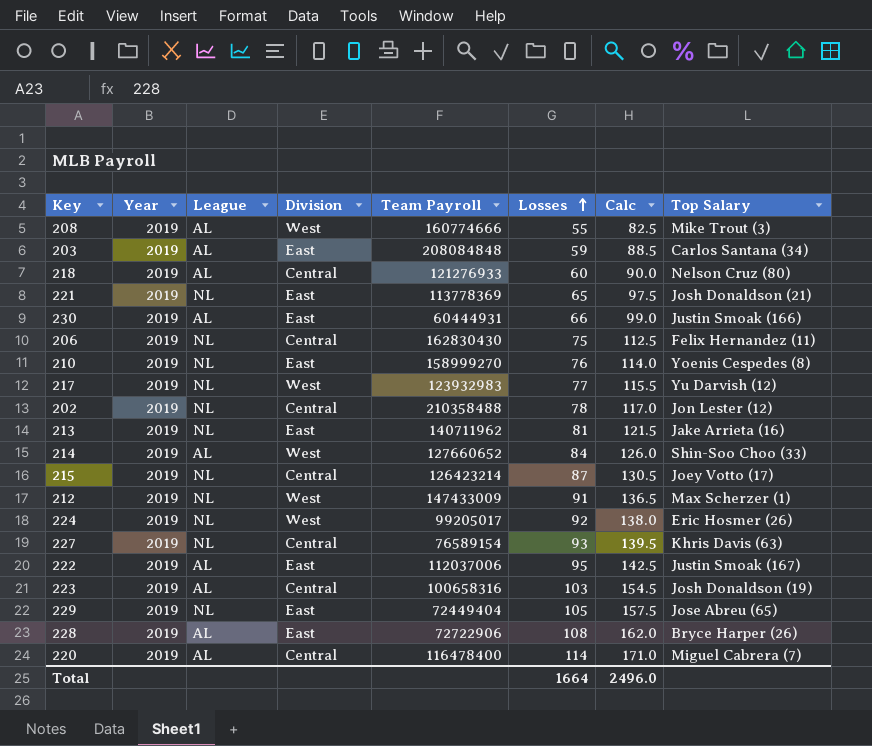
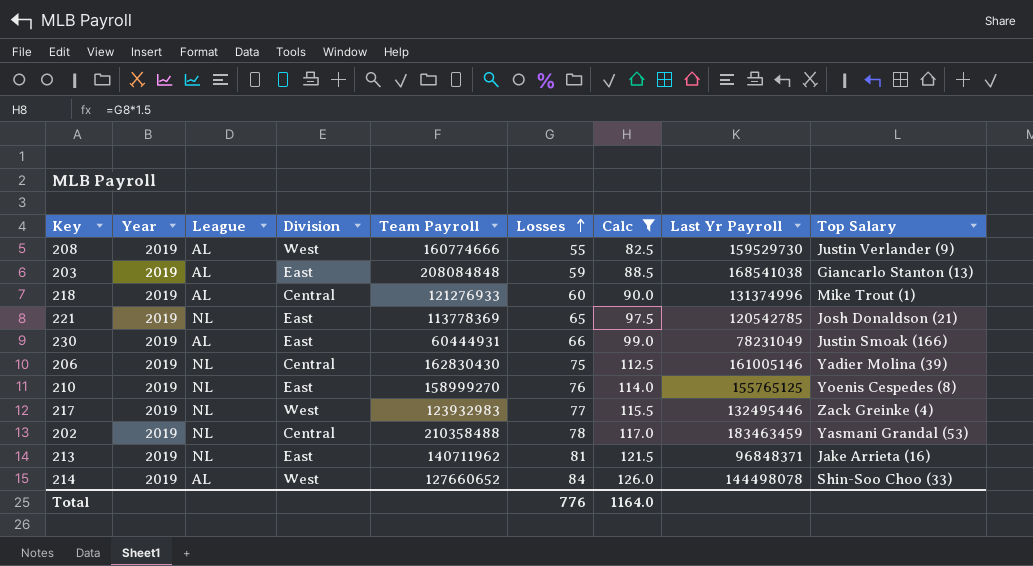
filter: none -> Calc <= 126.0
column Last Yr Payroll | position: none -> 8
208 | Top Salary: Mike Trout (3) -> Justin Verlander (9)
203 | Top Salary: Carlos Santana (34) -> Giancarlo Stanton (13)
218 | Top Salary: Nelson Cruz (80) -> Mike Trout (1)
206 | Top Salary: Felix Hernandez (11) -> Yadier Molina (39)
217 | Top Salary: Yu Darvish (12) -> Zack Greinke (4)
202 | Top Salary: Jon Lester (12) -> Yasmani Grandal (53)
Total | Losses: 1664 -> 776
Total | Calc: 2496.0 -> 1164.0

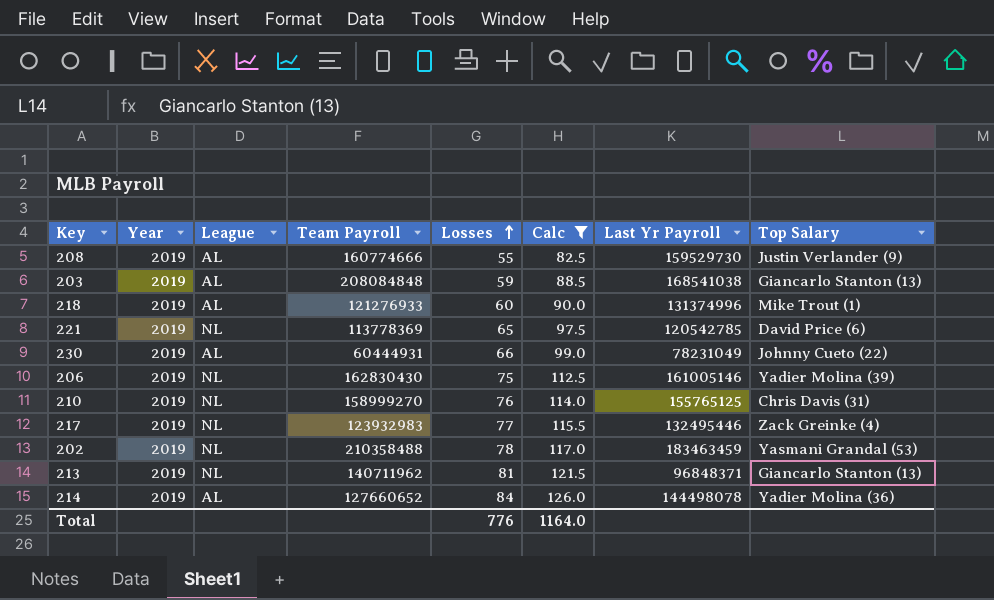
column Division | position: 4 -> none
221 | Top Salary: Josh Donaldson (21) -> David Price (6)
230 | Top Salary: Justin Smoak (166) -> Johnny Cueto (22)
210 | Top Salary: Yoenis Cespedes (8) -> Chris Davis (31)
213 | Top Salary: Jake Arrieta (16) -> Giancarlo Stanton (13)
214 | Top Salary: Shin-Soo Choo (33) -> Yadier Molina (36)

